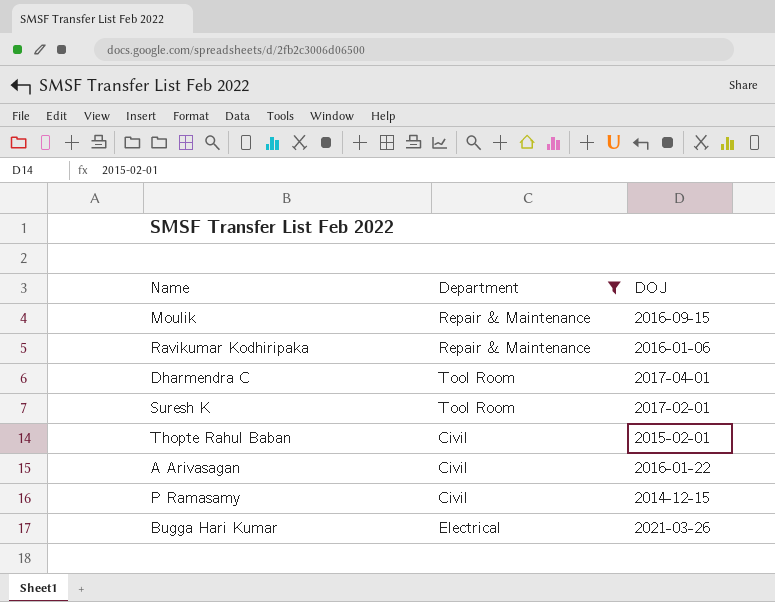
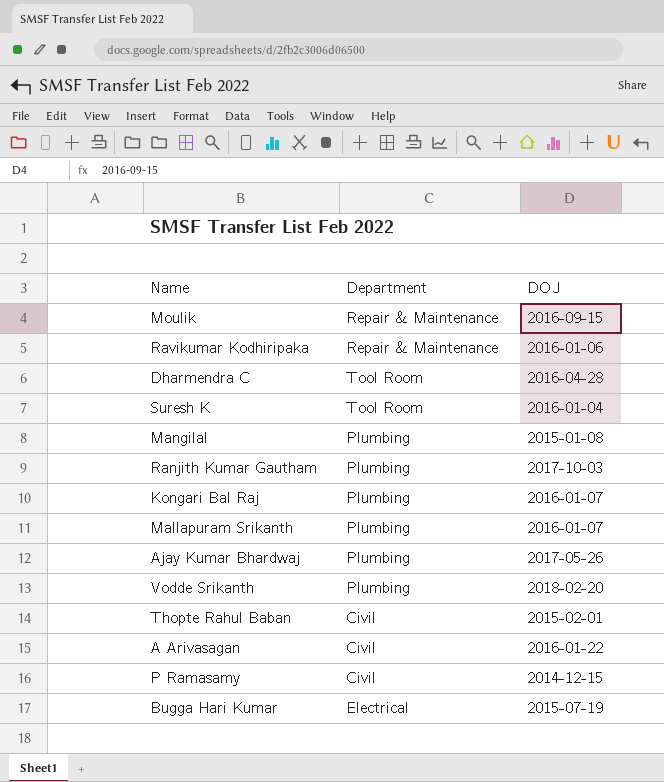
filter: Department != Plumbing -> none
Dharmendra C | DOJ: 2017-04-01 -> 2016-04-28
Suresh K | DOJ: 2017-02-01 -> 2016-01-04
Bugga Hari Kumar | DOJ: 2021-03-26 -> 2015-07-19

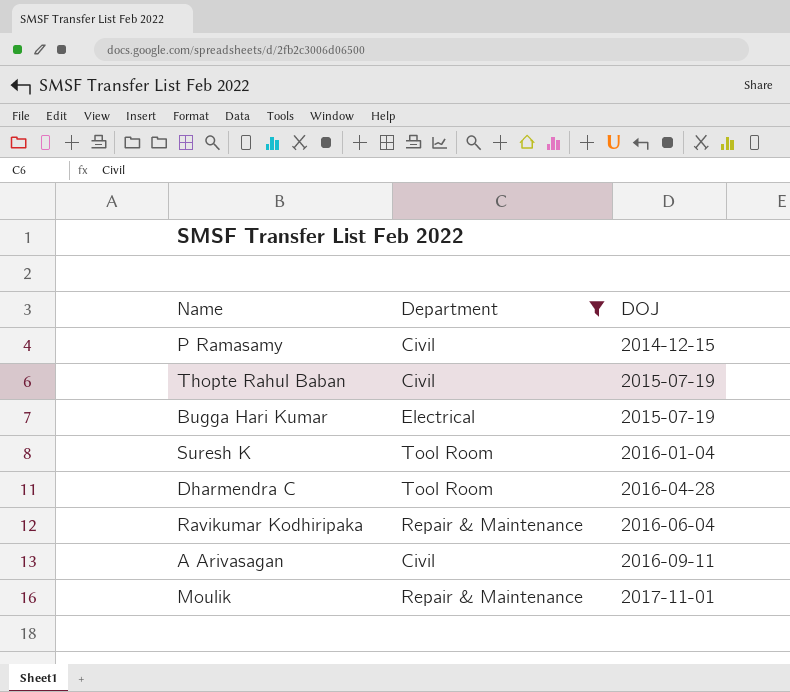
filter: none -> Department != Plumbing
row order: none -> DOJ ascending
Thopte Rahul Baban | DOJ: 2015-02-01 -> 2015-07-19
Ravikumar Kodhiripaka | DOJ: 2016-01-06 -> 2016-06-04
A Arivasagan | DOJ: 2016-01-22 -> 2016-09-11
Moulik | DOJ: 2016-09-15 -> 2017-11-01

